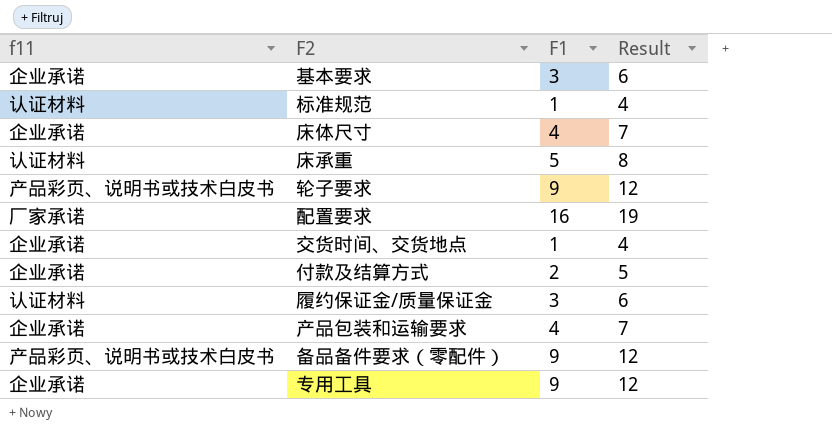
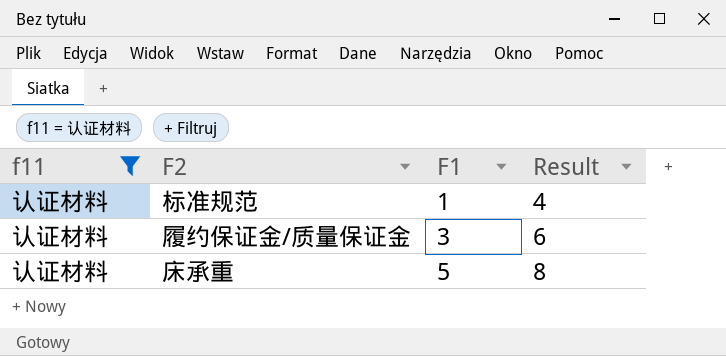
filter: none -> f11 = 认证材料
row order: none -> F1 ascending

